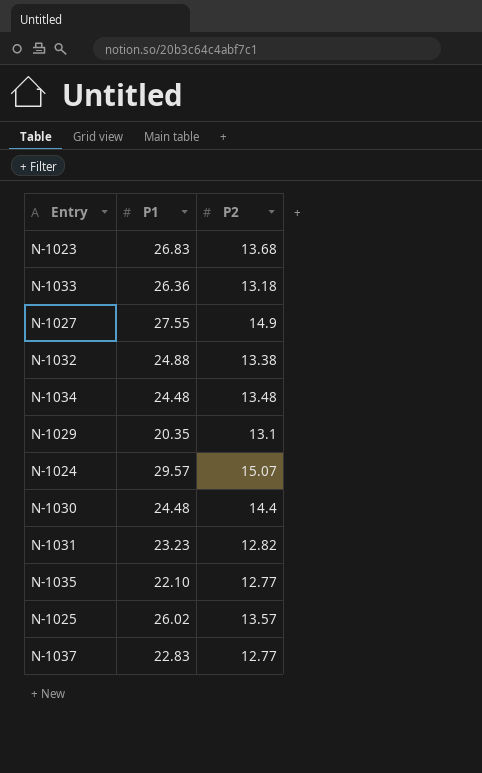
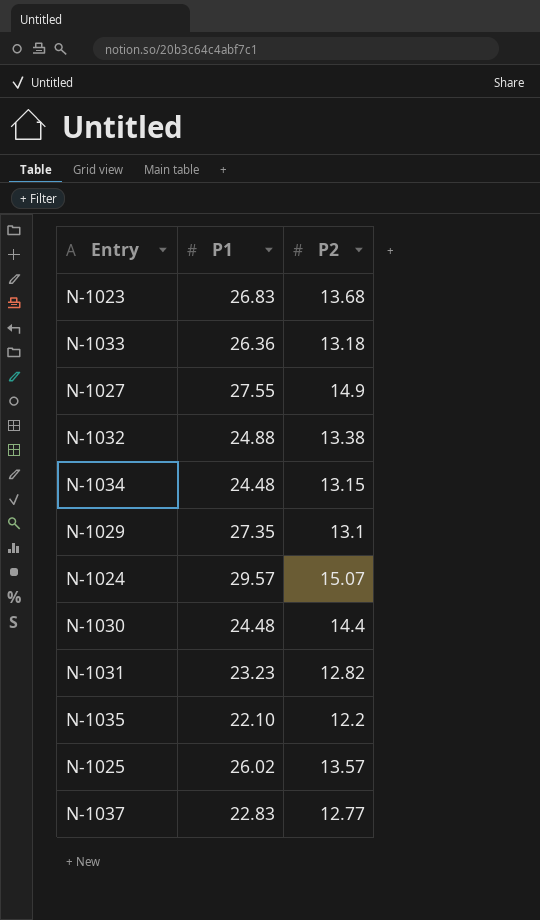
N-1034 | P2: 13.48 -> 13.15
N-1029 | P1: 20.35 -> 27.35
N-1035 | P2: 12.77 -> 12.2

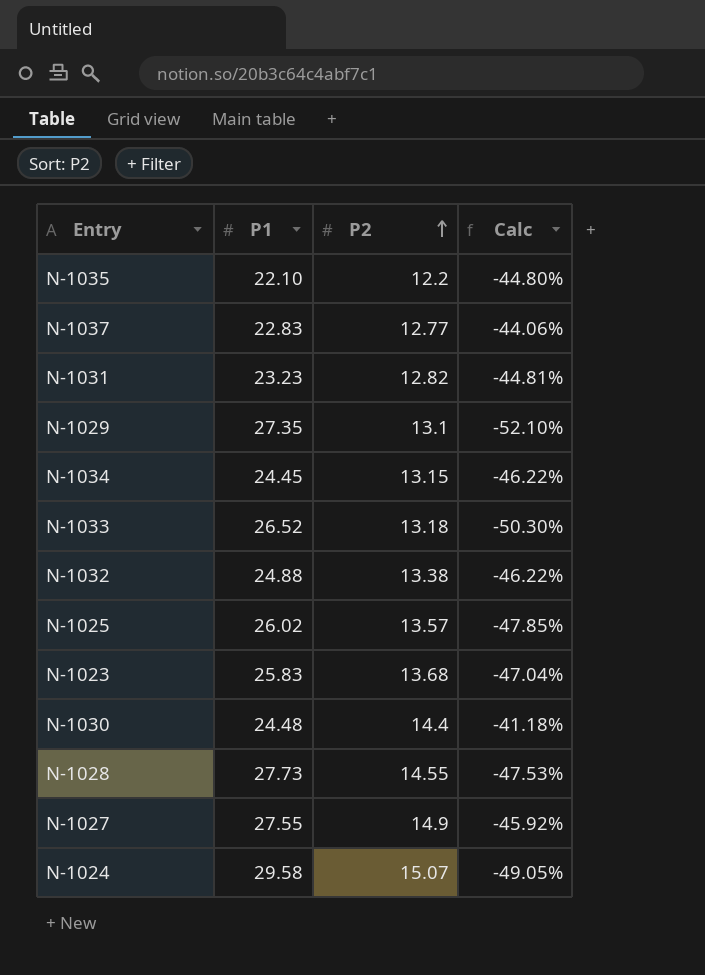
row order: none -> P2 ascending
column Calc | formula: none -> ([P2] - [P1]) / [P1]
N-1034 | P1: 24.48 -> 24.45
N-1033 | P1: 26.36 -> 26.52
N-1023 | P1: 26.83 -> 25.83
row N-1028: none -> 27.73 | 14.55 | -47.53%
N-1024 | P1: 29.57 -> 29.58

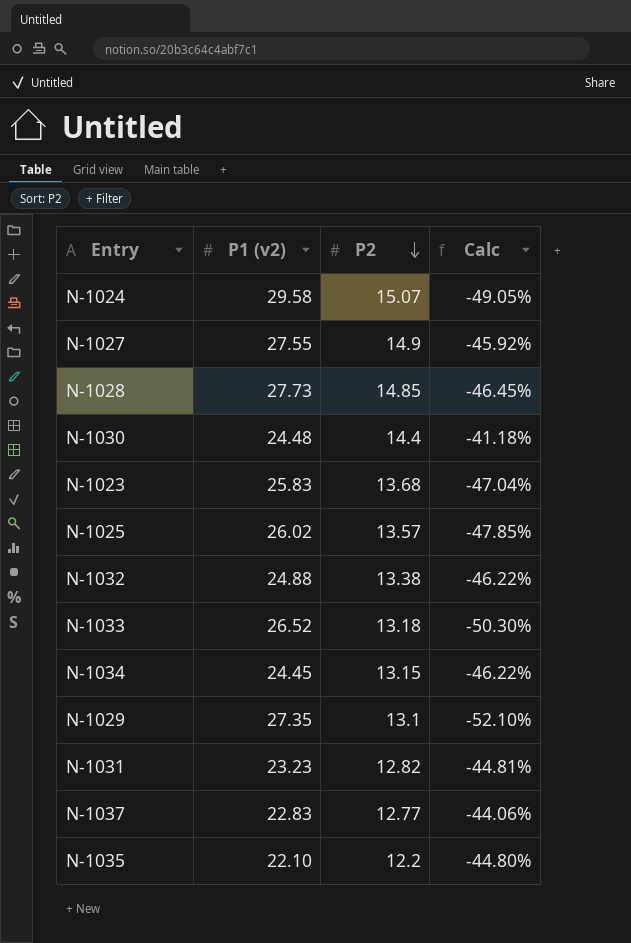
row order: P2 ascending -> P2 descending
column name: P1 -> P1 (v2)
N-1028 | P2: 14.55 -> 14.85
N-1028 | Calc: -47.53% -> -46.45%

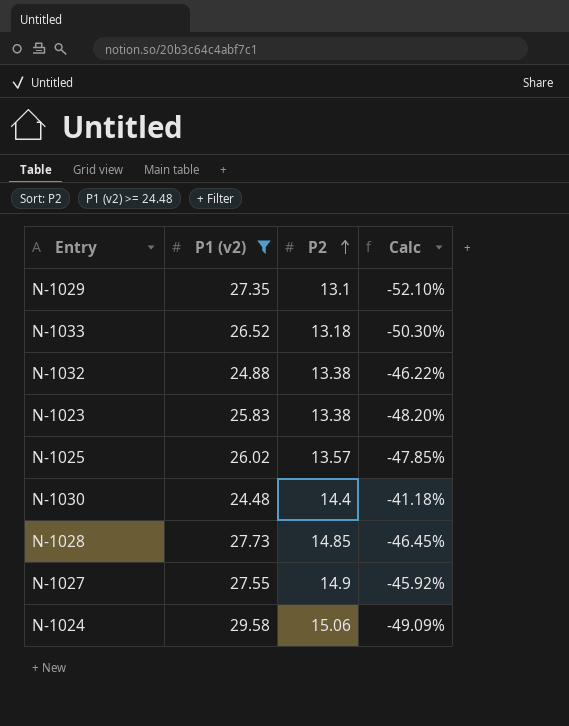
filter: none -> P1 (v2) >= 24.48
row order: P2 descending -> P2 ascending
N-1023 | P2: 13.68 -> 13.38
N-1023 | Calc: -47.04% -> -48.20%
N-1024 | P2: 15.07 -> 15.06
N-1024 | Calc: -49.05% -> -49.09%

